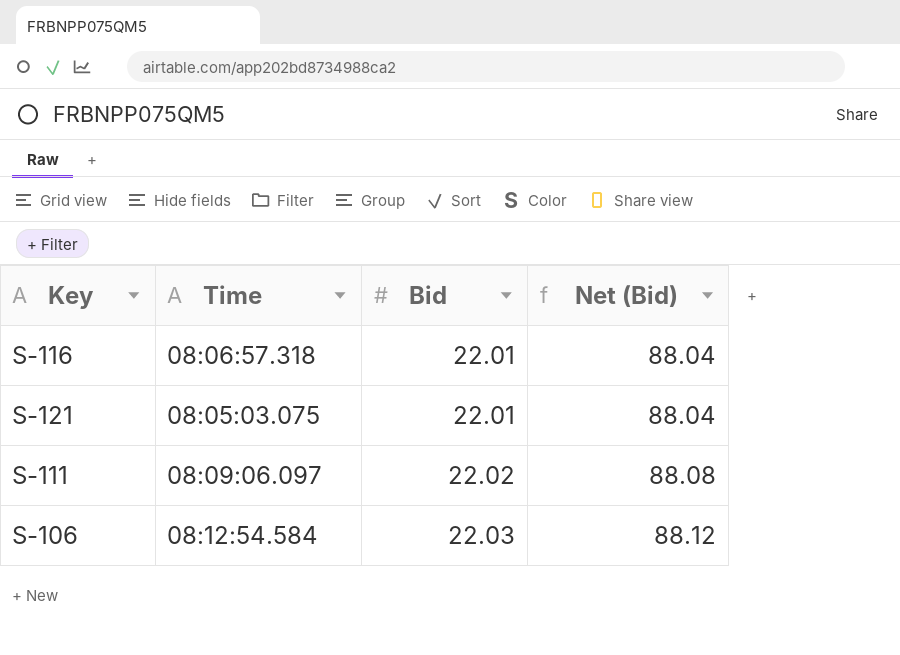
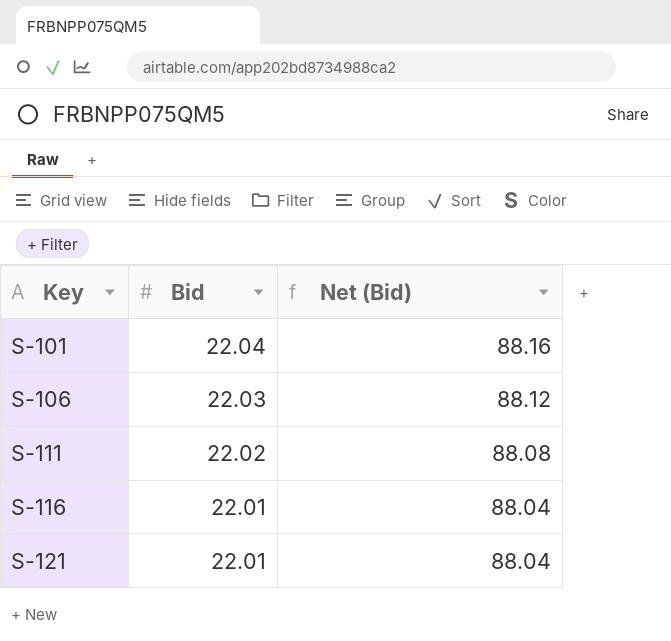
row order: Bid ascending -> Key ascending
column Time | position: 2 -> none
row S-101: none -> 22.04 | 88.16

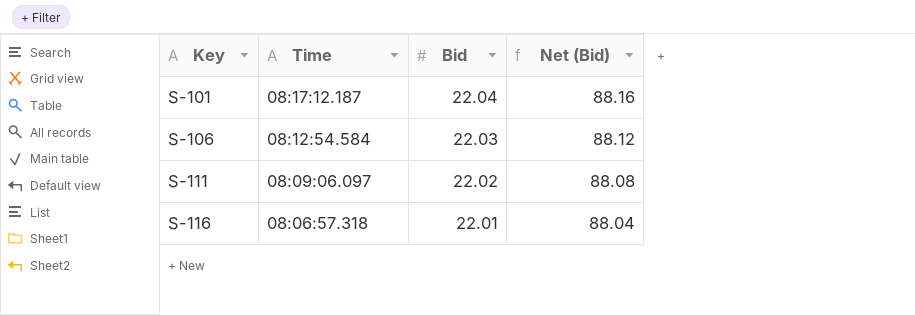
column Time | position: none -> 2
row S-121: 22.01 | 88.04 -> none

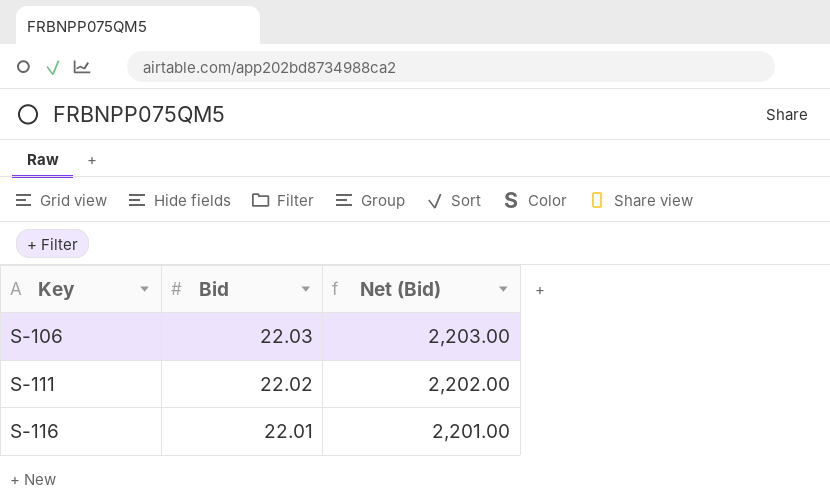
column Time | position: 2 -> none
column Net (Bid) | formula: [Bid] * 4 -> [Bid] * 100
row S-101: 08:17:12.187 | 22.04 | 88.16 -> none

